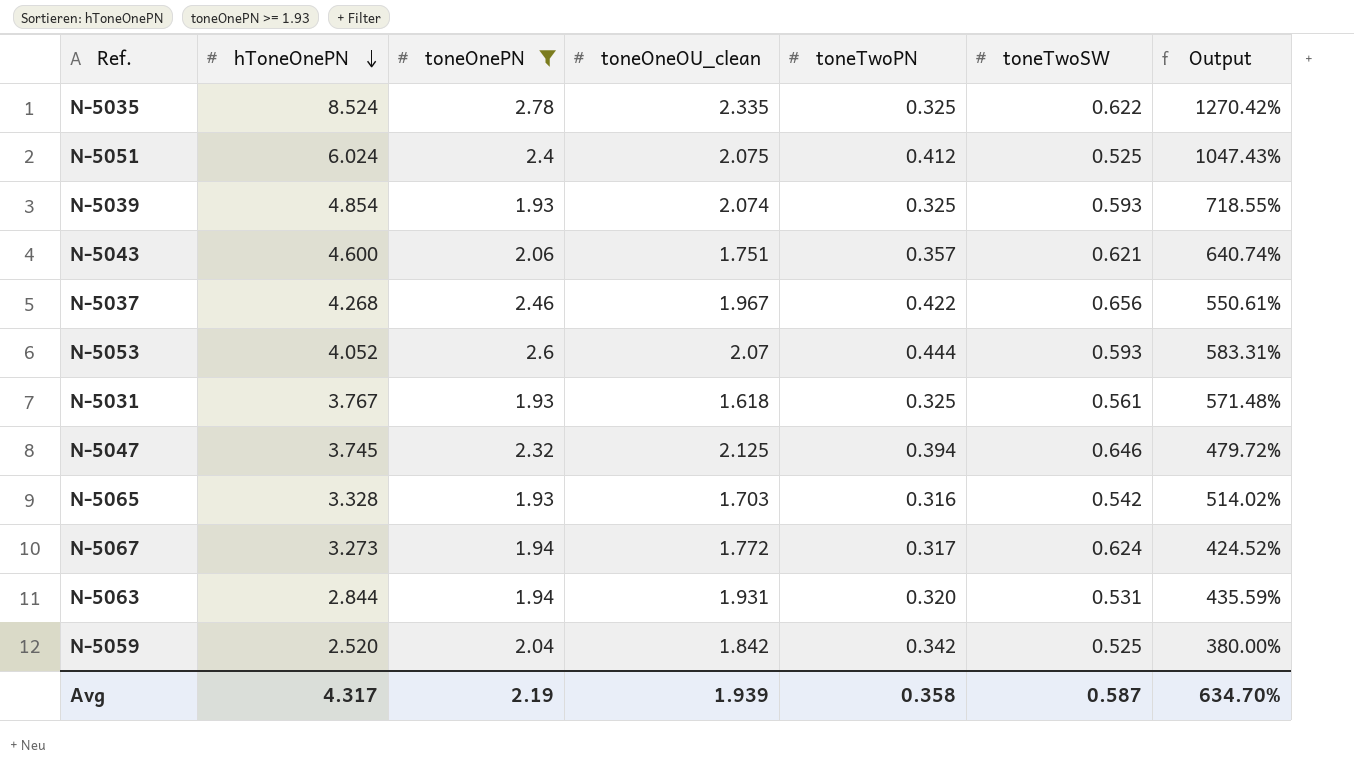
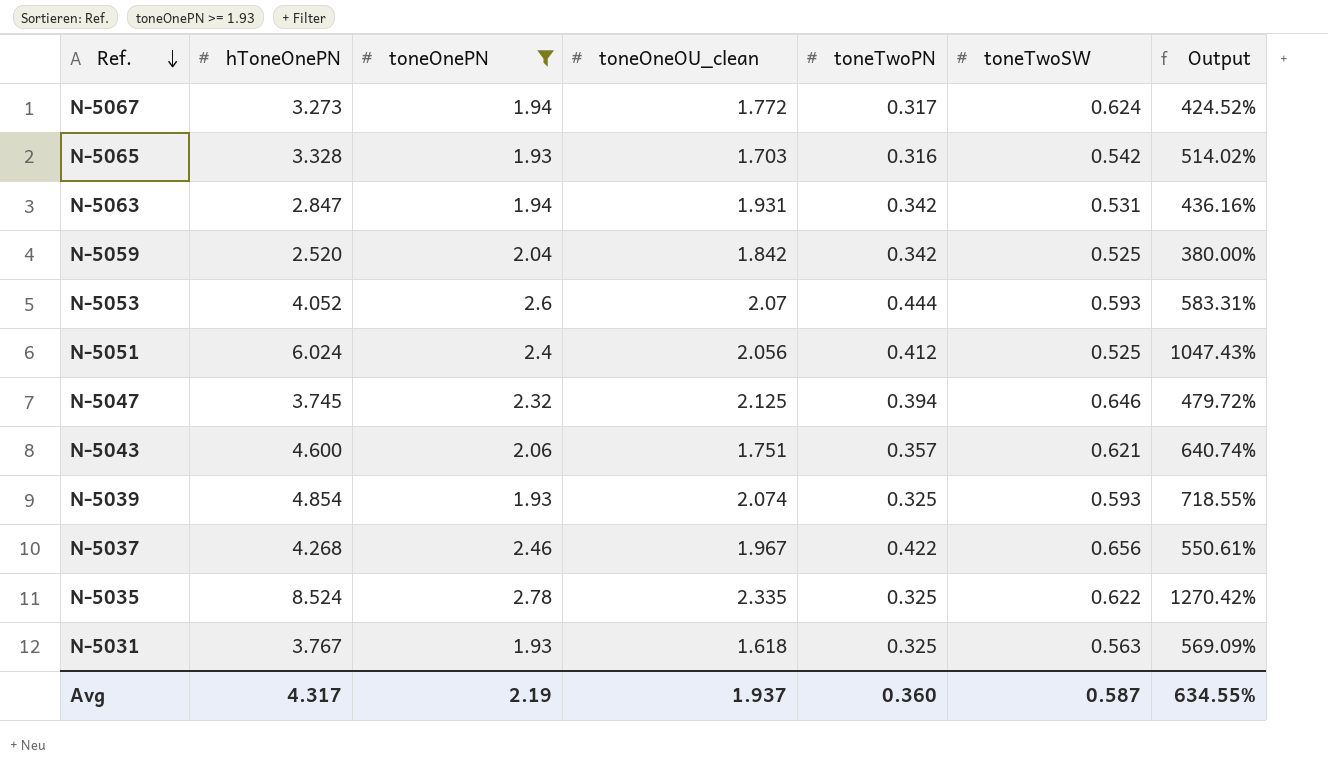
row order: hToneOnePN descending -> Ref. descending
N-5063 | hToneOnePN: 2.844 -> 2.847
N-5063 | toneTwoPN: 0.320 -> 0.342
N-5063 | Output: 435.59% -> 436.16%
N-5051 | toneOneOU_clean: 2.075 -> 2.056
N-5031 | toneTwoSW: 0.561 -> 0.563
N-5031 | Output: 571.48% -> 569.09%
Avg | toneOneOU_clean: 1.939 -> 1.937
Avg | toneTwoPN: 0.358 -> 0.360
Avg | Output: 634.70% -> 634.55%

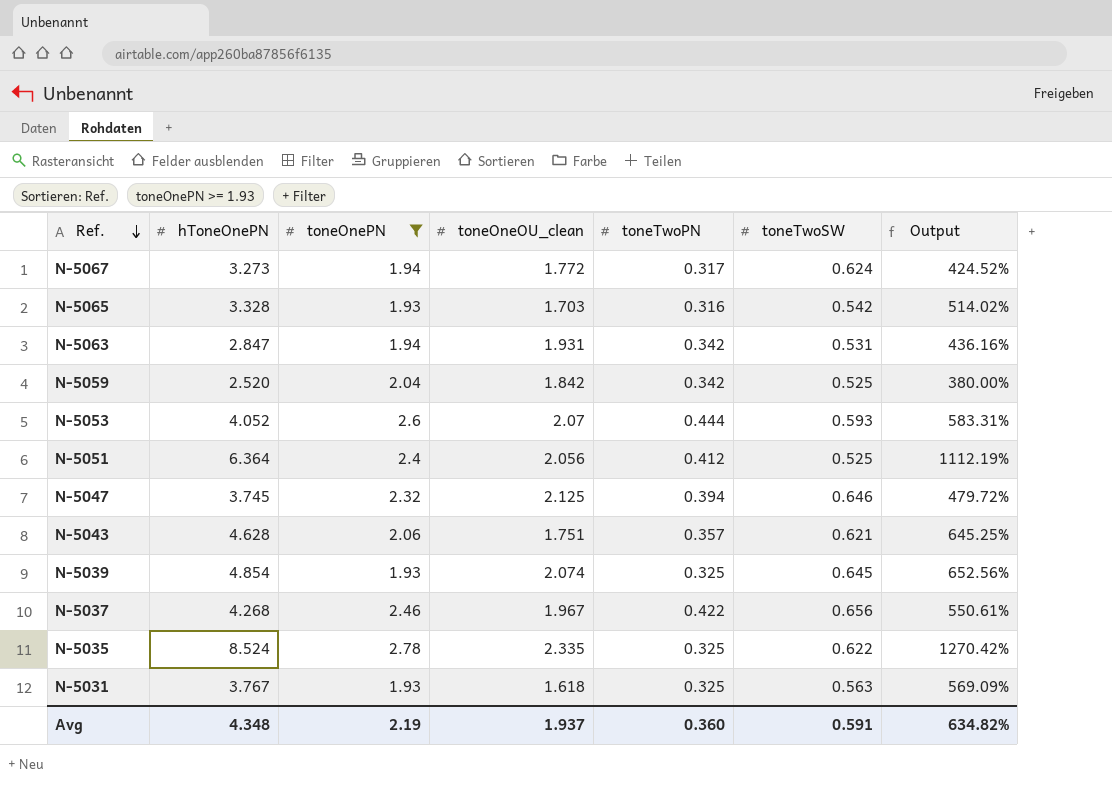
N-5051 | hToneOnePN: 6.024 -> 6.364
N-5051 | Output: 1047.43% -> 1112.19%
N-5043 | hToneOnePN: 4.600 -> 4.628
N-5043 | Output: 640.74% -> 645.25%
N-5039 | toneTwoSW: 0.593 -> 0.645
N-5039 | Output: 718.55% -> 652.56%
Avg | hToneOnePN: 4.317 -> 4.348
Avg | toneTwoSW: 0.587 -> 0.591
Avg | Output: 634.55% -> 634.82%

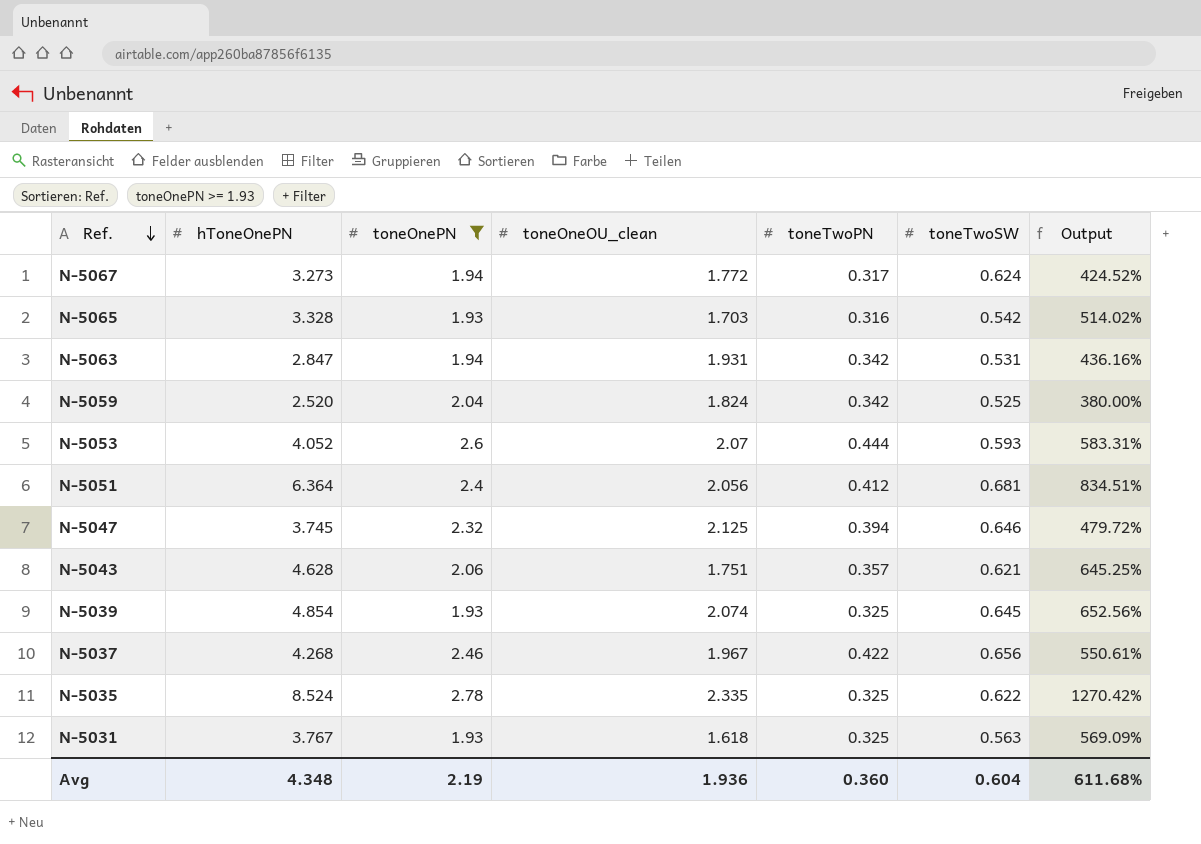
N-5059 | toneOneOU_clean: 1.842 -> 1.824
N-5051 | toneTwoSW: 0.525 -> 0.681
N-5051 | Output: 1112.19% -> 834.51%
Avg | toneOneOU_clean: 1.937 -> 1.936
Avg | toneTwoSW: 0.591 -> 0.604
Avg | Output: 634.82% -> 611.68%

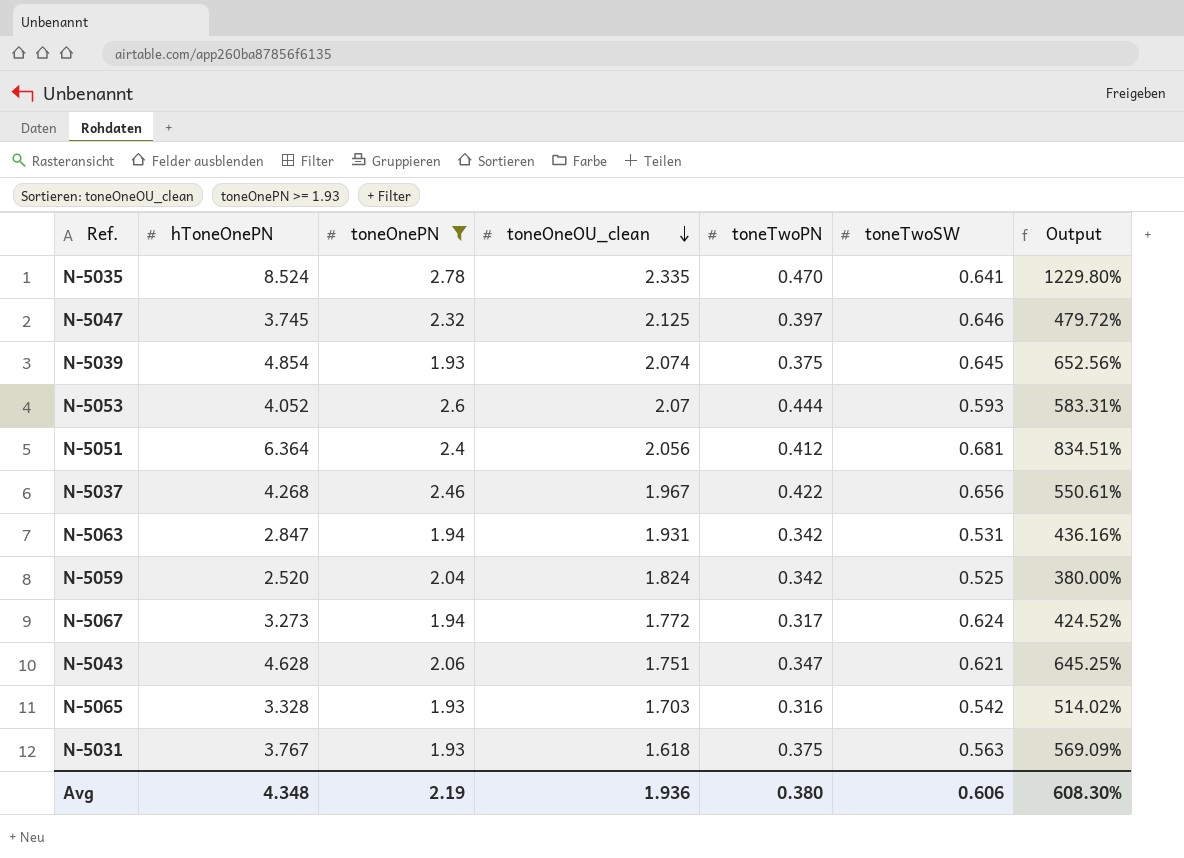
row order: Ref. descending -> toneOneOU_clean descending
N-5035 | toneTwoPN: 0.325 -> 0.470
N-5035 | toneTwoSW: 0.622 -> 0.641
N-5035 | Output: 1270.42% -> 1229.80%
N-5047 | toneTwoPN: 0.394 -> 0.397
N-5039 | toneTwoPN: 0.325 -> 0.375
N-5043 | toneTwoPN: 0.357 -> 0.347
N-5031 | toneTwoPN: 0.325 -> 0.375
Avg | toneTwoPN: 0.360 -> 0.380
Avg | toneTwoSW: 0.604 -> 0.606
Avg | Output: 611.68% -> 608.30%

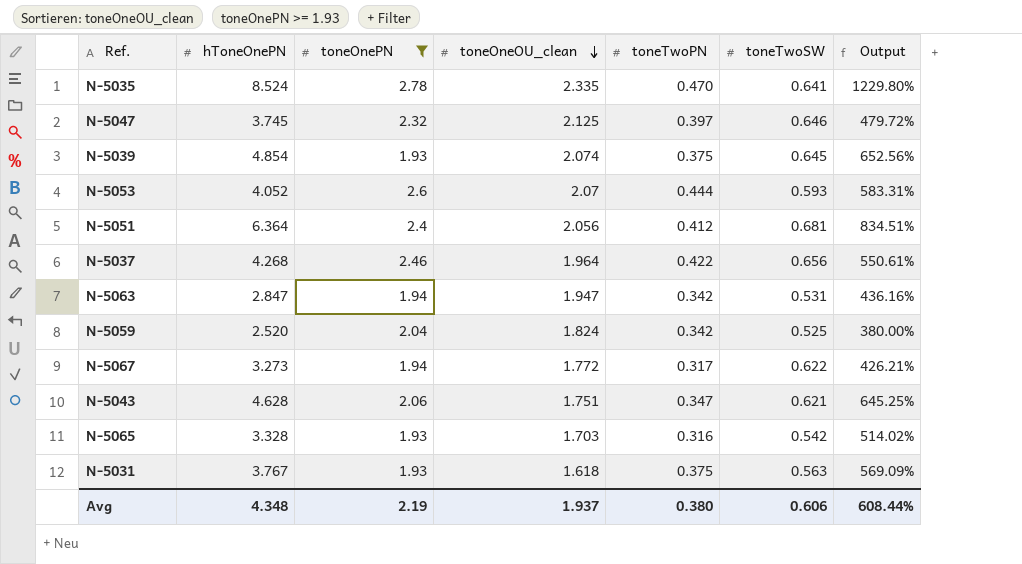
N-5037 | toneOneOU_clean: 1.967 -> 1.964
N-5063 | toneOneOU_clean: 1.931 -> 1.947
N-5067 | toneTwoSW: 0.624 -> 0.622
N-5067 | Output: 424.52% -> 426.21%
Avg | toneOneOU_clean: 1.936 -> 1.937
Avg | Output: 608.30% -> 608.44%

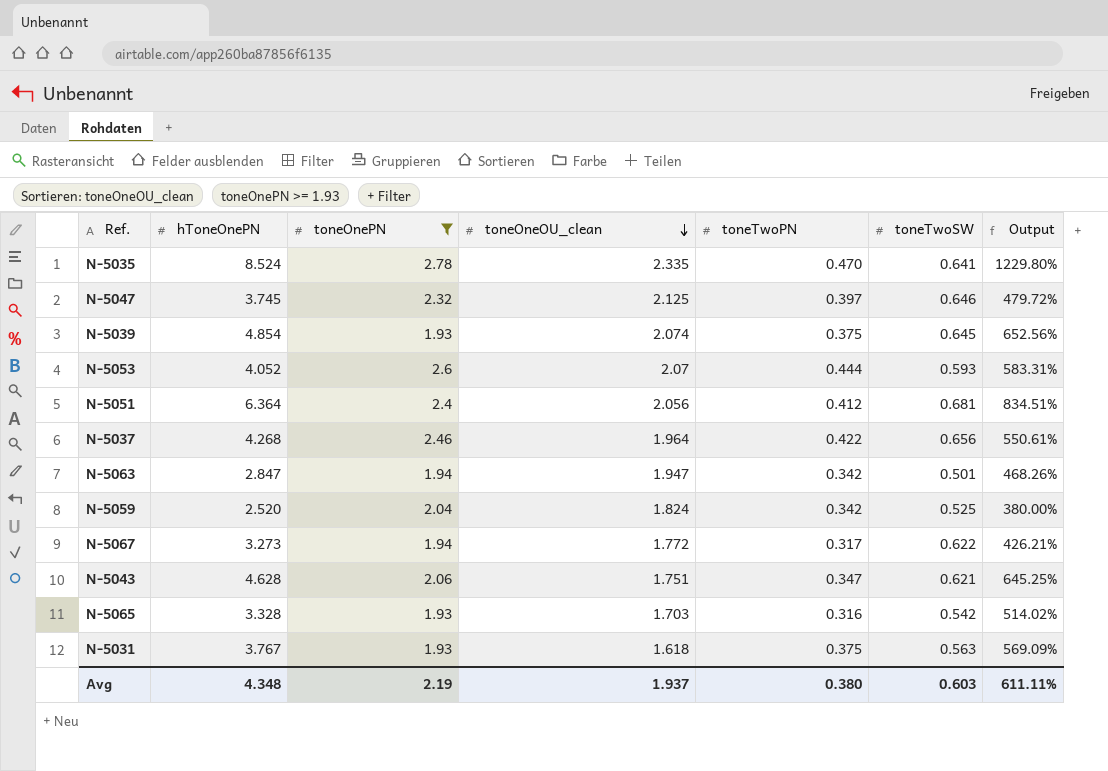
N-5063 | toneTwoSW: 0.531 -> 0.501
N-5063 | Output: 436.16% -> 468.26%
Avg | toneTwoSW: 0.606 -> 0.603
Avg | Output: 608.44% -> 611.11%

